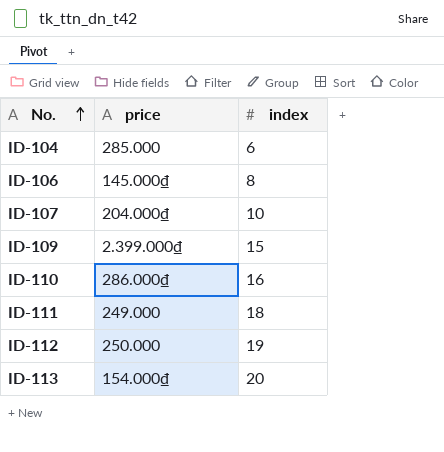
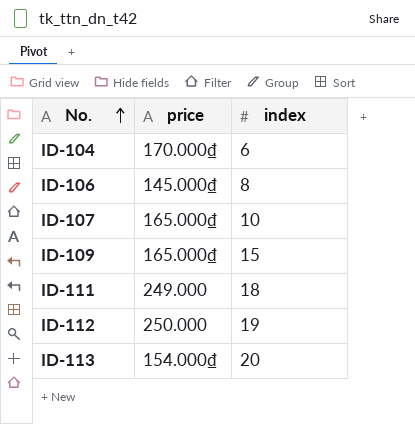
row ID-110: 286.000₫ | 16 -> none
ID-104 | price: 285.000 -> 170.000₫
ID-107 | price: 204.000₫ -> 165.000₫
ID-109 | price: 2.399.000₫ -> 165.000₫

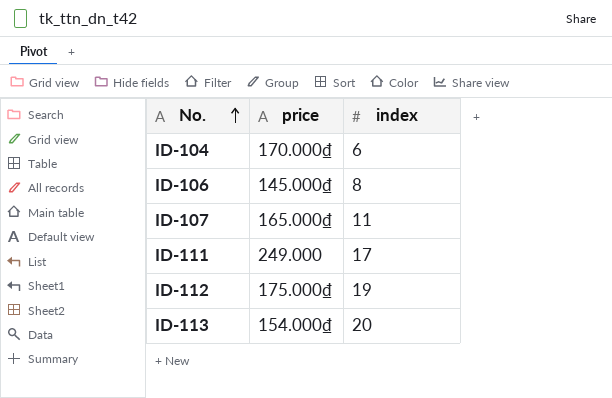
row ID-109: 165.000₫ | 15 -> none
ID-107 | index: 10 -> 11
ID-111 | index: 18 -> 17
ID-112 | price: 250.000 -> 175.000₫

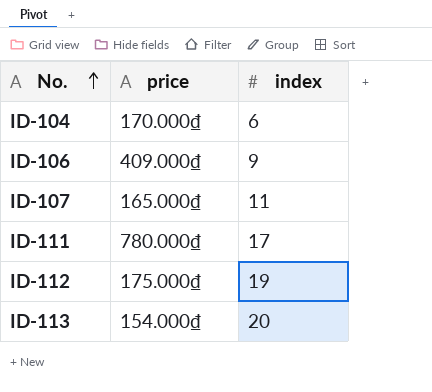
ID-106 | price: 145.000₫ -> 409.000₫
ID-106 | index: 8 -> 9
ID-111 | price: 249.000 -> 780.000₫

